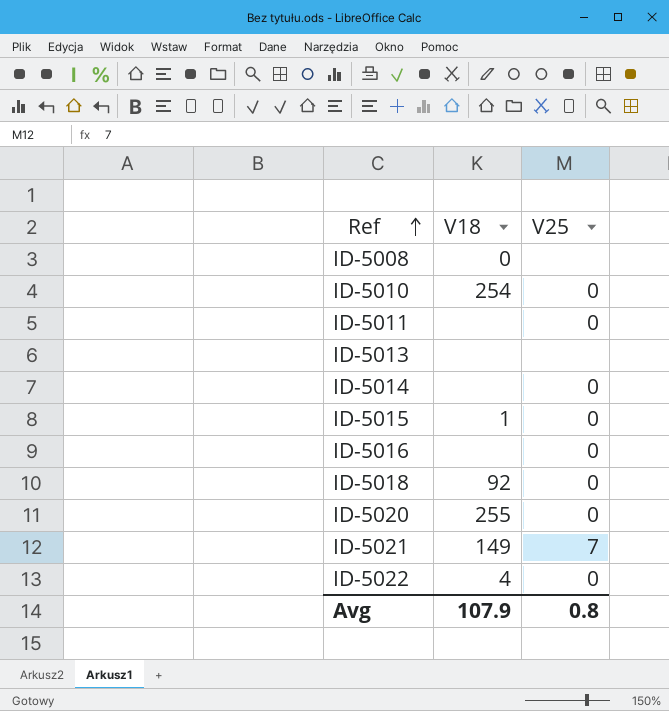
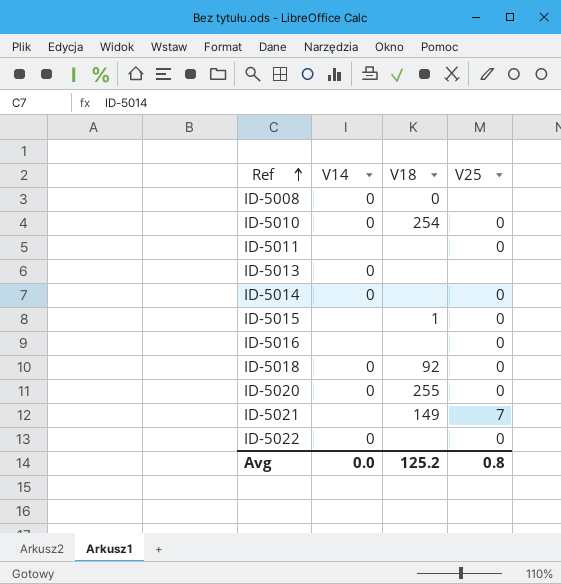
column V14 | position: none -> 2
ID-5022 | V18: 4 -> none
Avg | V18: 107.9 -> 125.2

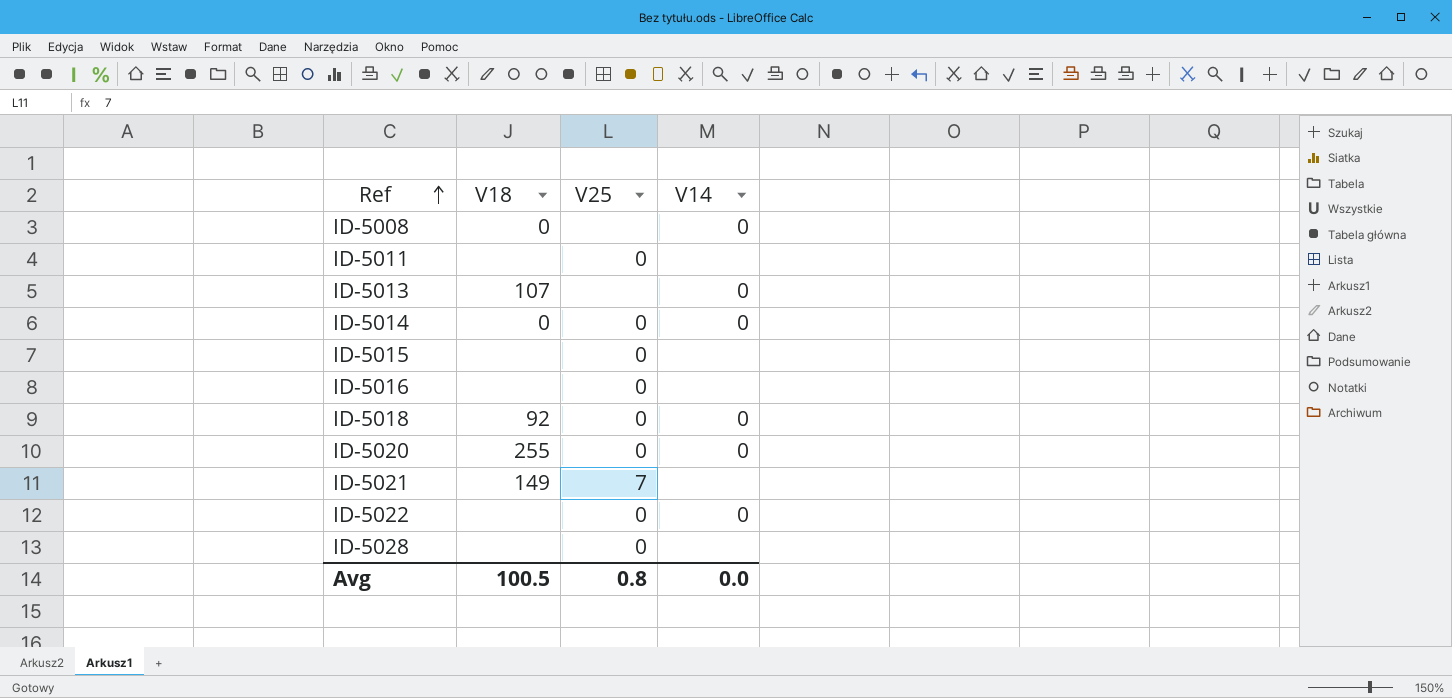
column V14 | position: 2 -> 4
row ID-5010: 0 | 254 | 0 -> none
ID-5013 | V18: none -> 107
ID-5014 | V18: none -> 0
ID-5015 | V18: 1 -> none
row ID-5028: none -> none | 0 | none
Avg | V18: 125.2 -> 100.5

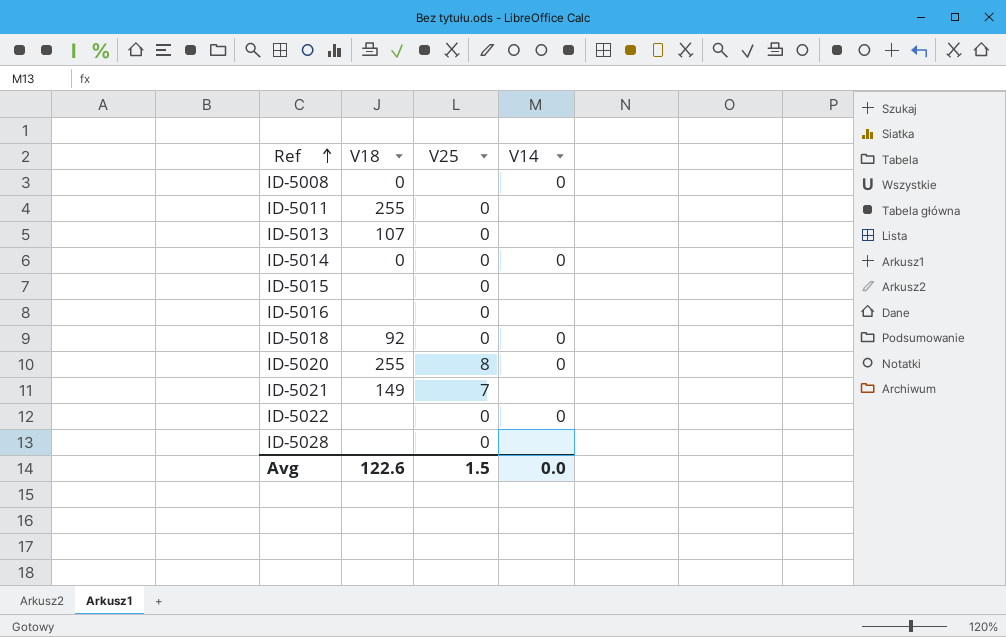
ID-5011 | V18: none -> 255
ID-5013 | V25: none -> 0
ID-5013 | V14: 0 -> none
ID-5020 | V25: 0 -> 8
Avg | V18: 100.5 -> 122.6
Avg | V25: 0.8 -> 1.5

